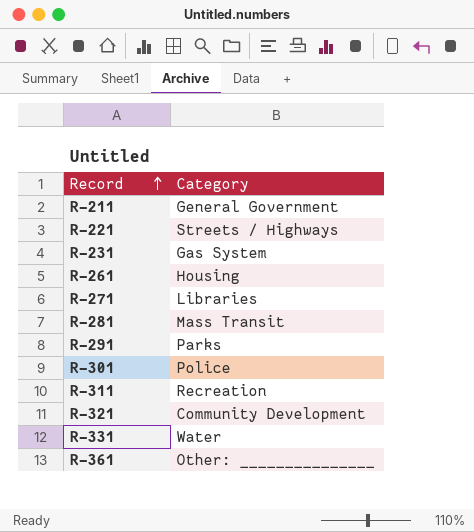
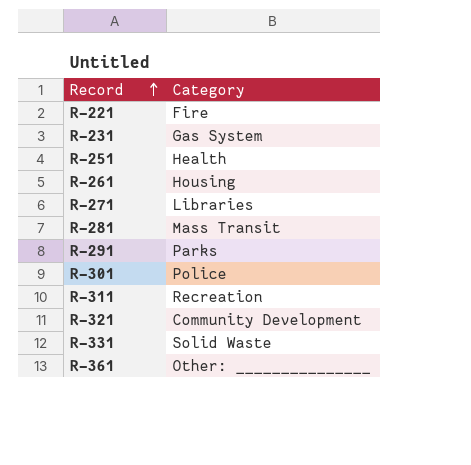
row R-211: General Government -> none
R-221 | Category: Streets / Highways -> Fire
row R-251: none -> Health
R-331 | Category: Water -> Solid Waste

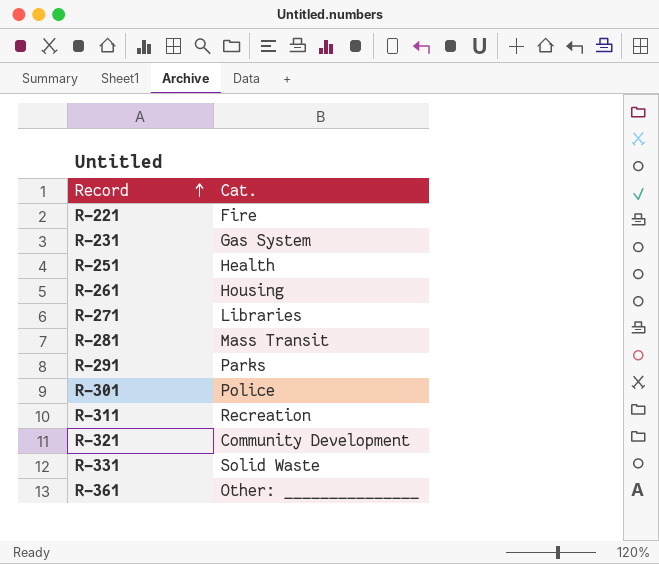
column name: Category -> Cat.

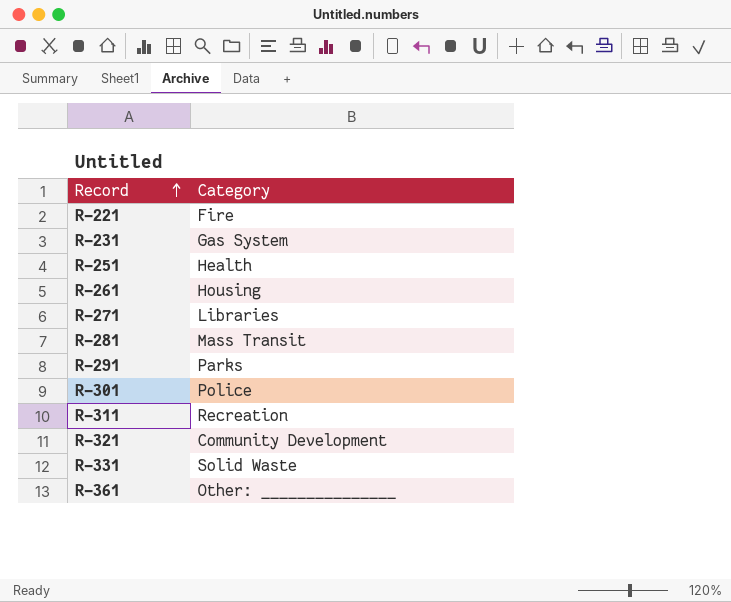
column name: Cat. -> Category

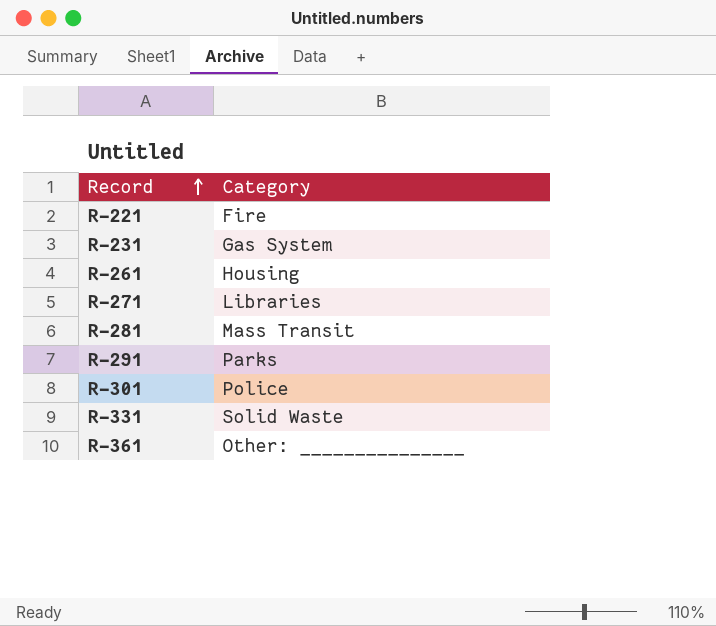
row R-251: Health -> none
row R-311: Recreation -> none
row R-321: Community Development -> none

